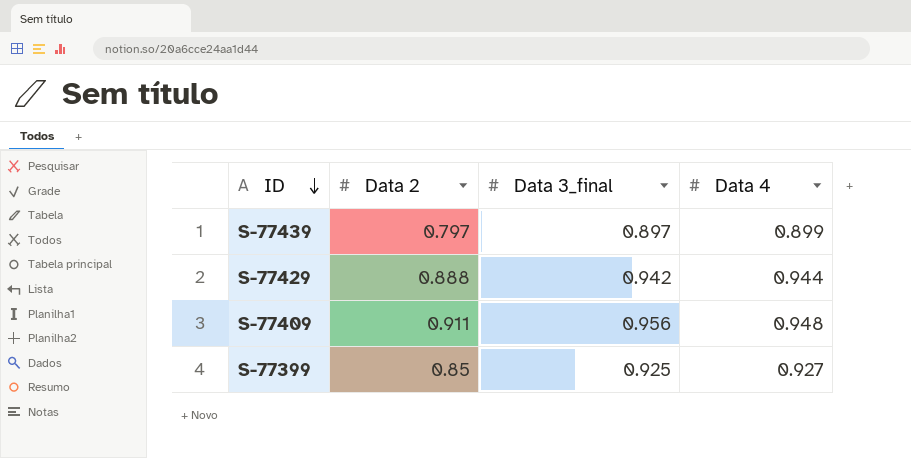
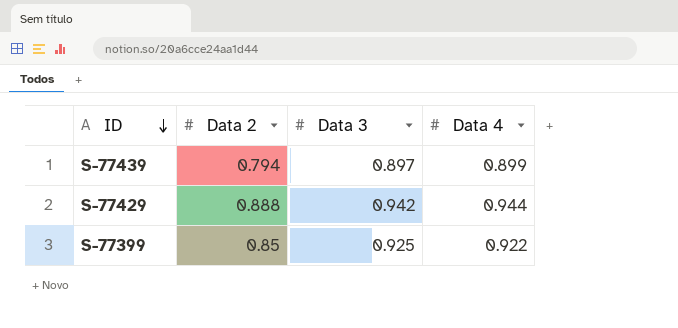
column name: Data 3_final -> Data 3
row S-77409: 0.911 | 0.956 | 0.948 -> none
S-77439 | Data 2: 0.797 -> 0.794
S-77399 | Data 4: 0.927 -> 0.922

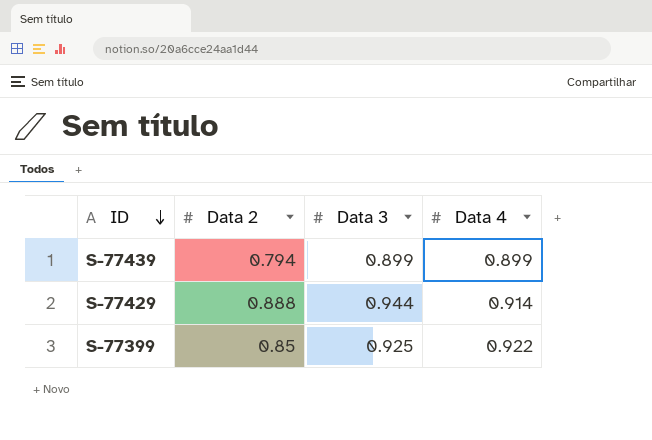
S-77439 | Data 3: 0.897 -> 0.899
S-77429 | Data 3: 0.942 -> 0.944
S-77429 | Data 4: 0.944 -> 0.914

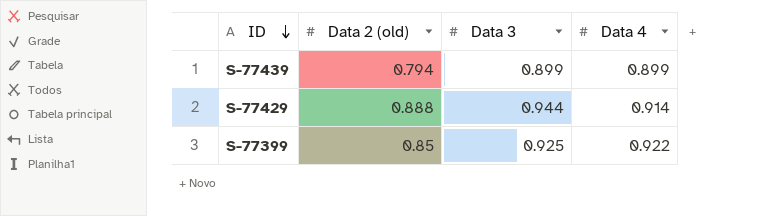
column name: Data 2 -> Data 2 (old)

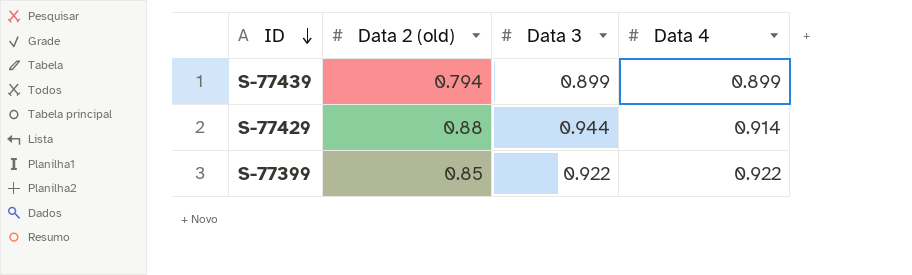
S-77429 | Data 2 (old): 0.888 -> 0.88
S-77399 | Data 3: 0.925 -> 0.922

